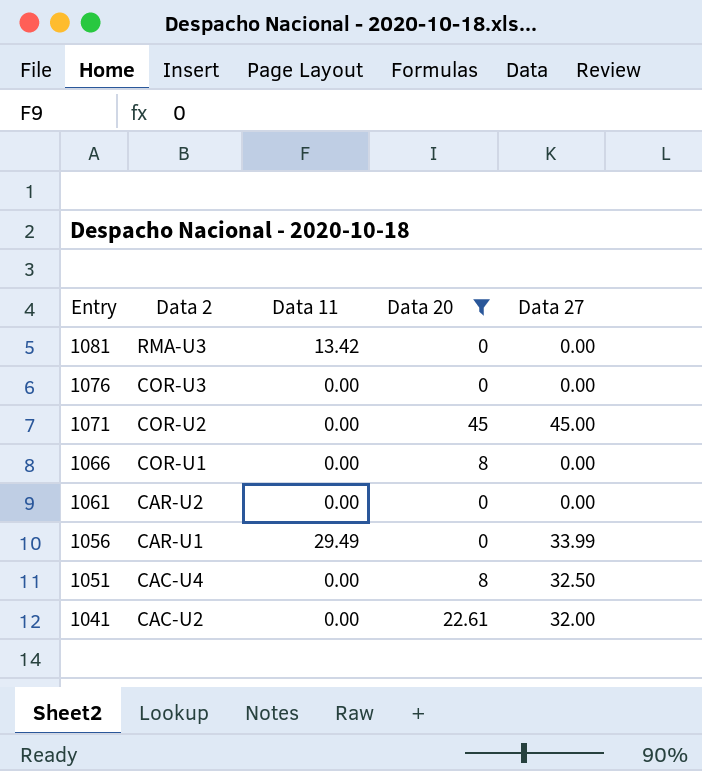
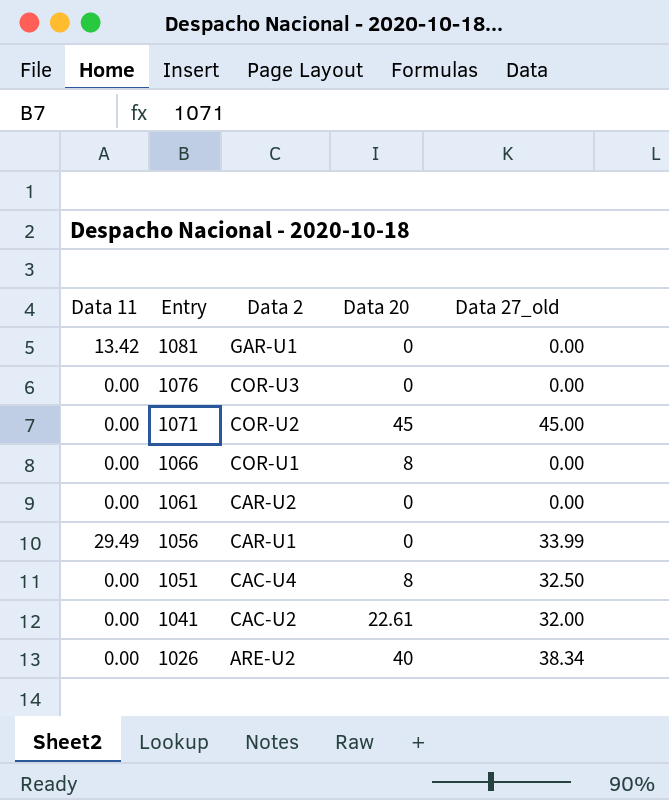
filter: Data 20 != 40 -> none
column Data 11 | position: 3 -> 1
column name: Data 27 -> Data 27_old
1081 | Data 2: RMA-U3 -> GAR-U1

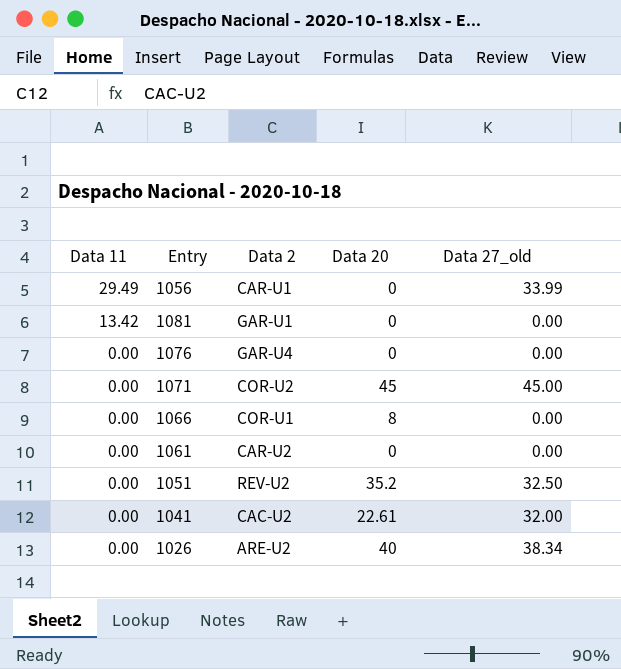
row order: Entry descending -> Data 11 descending
1076 | Data 2: COR-U3 -> GAR-U4
1051 | Data 2: CAC-U4 -> REV-U2
1051 | Data 20: 8 -> 35.2

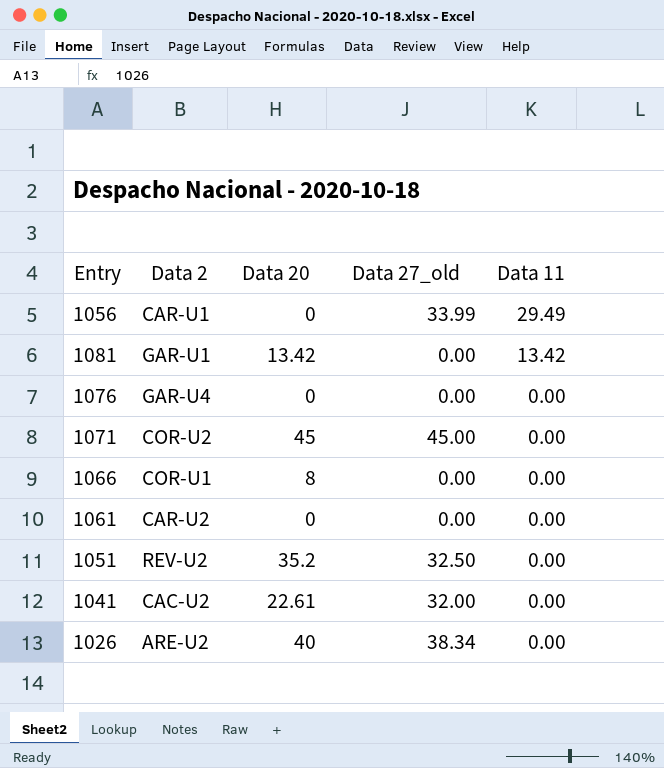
column Data 11 | position: 1 -> 5
1081 | Data 20: 0 -> 13.42

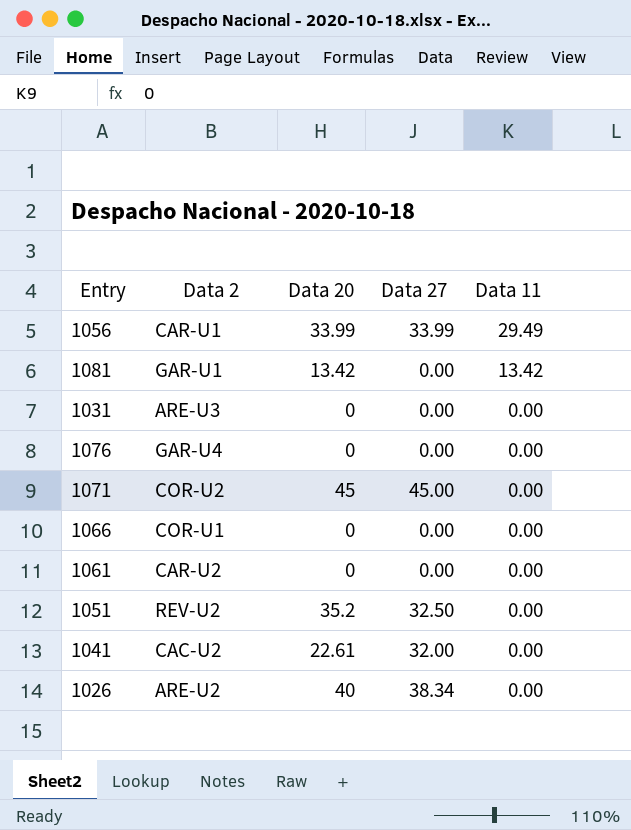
column name: Data 27_old -> Data 27
1056 | Data 20: 0 -> 33.99
row 1031: none -> ARE-U3 | 0 | 0.00 | 0.00
1066 | Data 20: 8 -> 0

